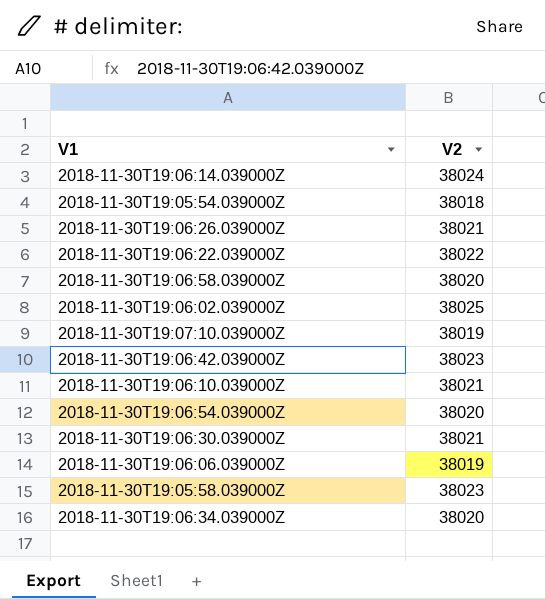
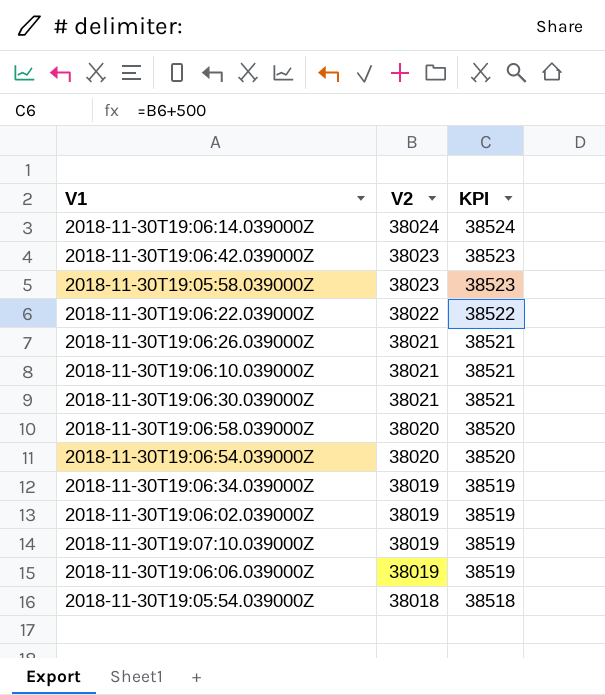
row order: none -> V2 descending
column KPI | formula: none -> [V2] + 500
2018-11-30T19:06:34.039000Z | V2: 38020 -> 38019
2018-11-30T19:06:02.039000Z | V2: 38025 -> 38019

